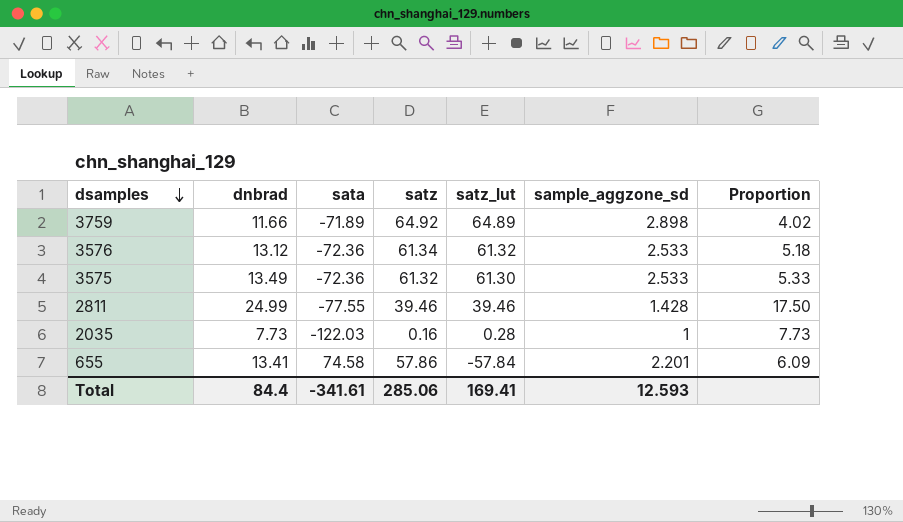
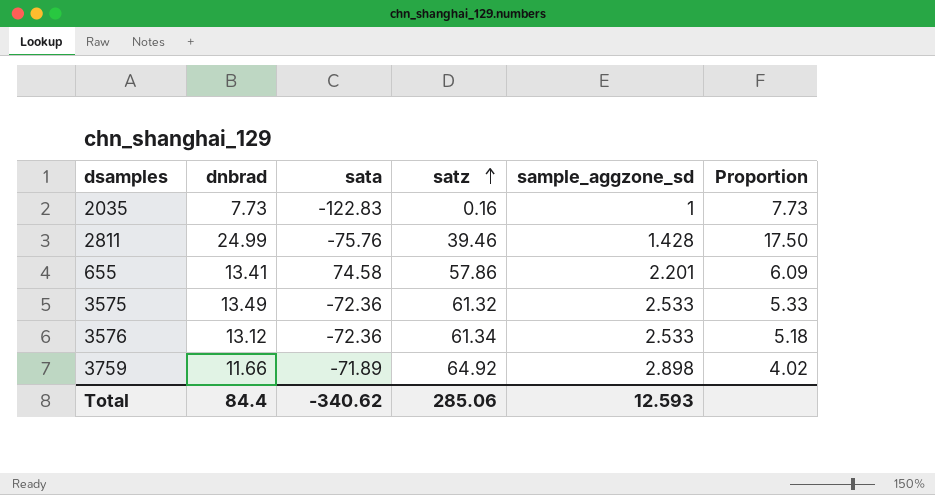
row order: dsamples descending -> satz ascending
column satz_lut | position: 5 -> none
2035 | sata: -122.03 -> -122.83
2811 | sata: -77.55 -> -75.76
Total | sata: -341.61 -> -340.62

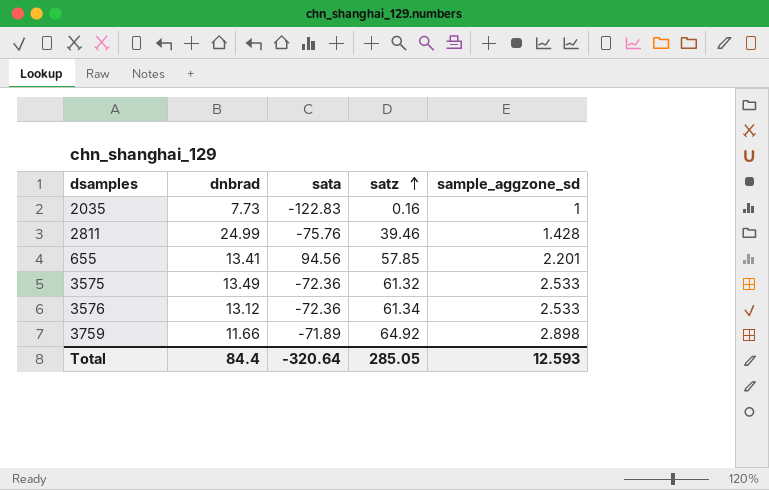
column Proportion | formula: [dnbrad] / [sample_aggzone_sd] -> none
655 | sata: 74.58 -> 94.56
655 | satz: 57.86 -> 57.85
Total | sata: -340.62 -> -320.64
Total | satz: 285.06 -> 285.05

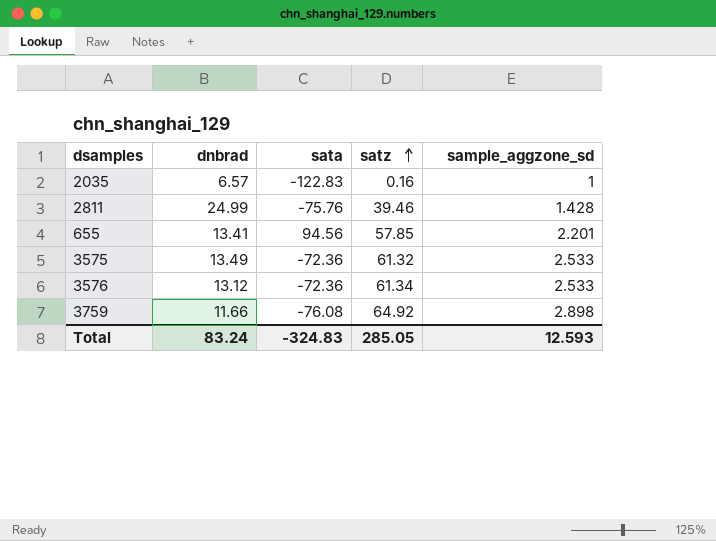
2035 | dnbrad: 7.73 -> 6.57
3759 | sata: -71.89 -> -76.08
Total | dnbrad: 84.4 -> 83.24
Total | sata: -320.64 -> -324.83

